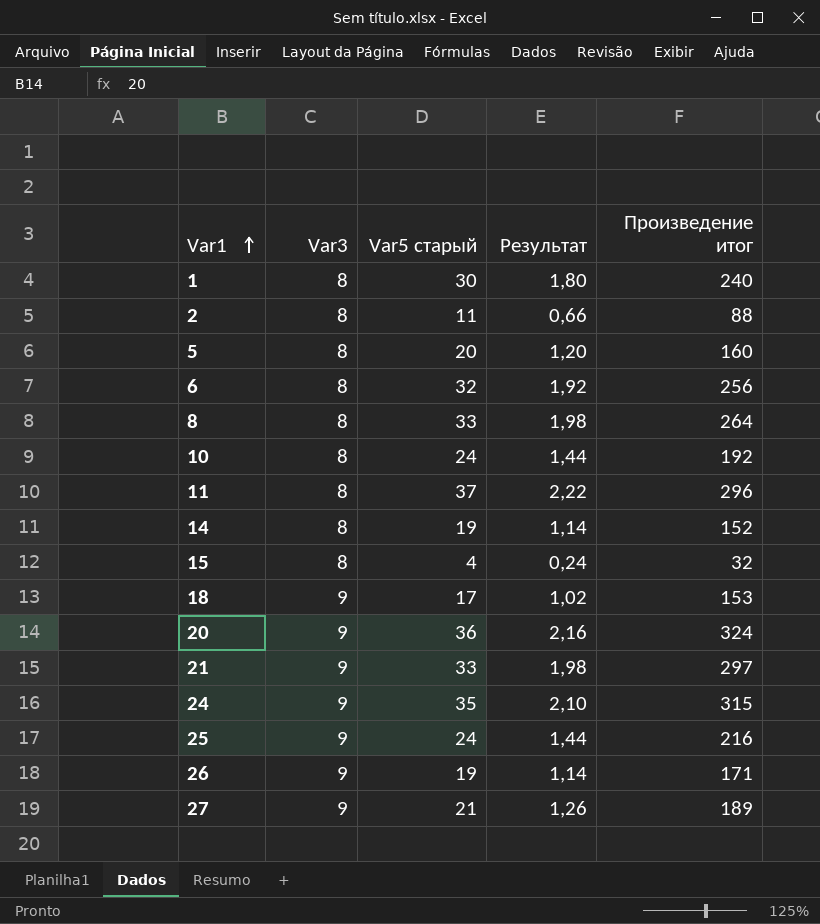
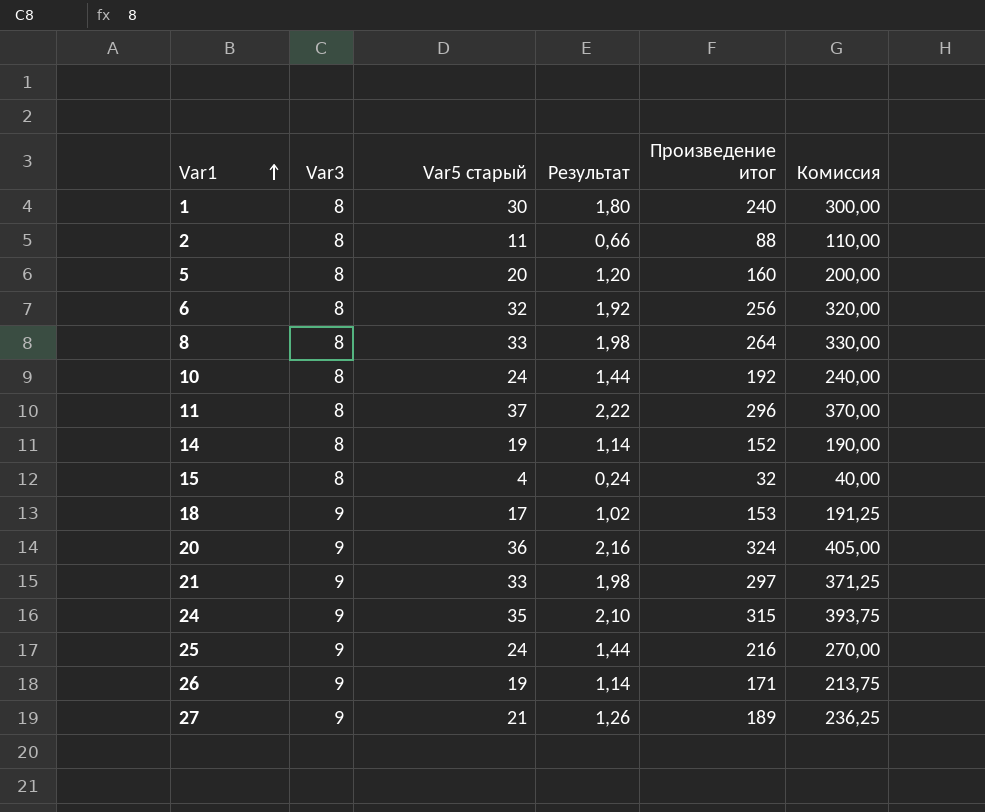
column Комиссия | formula: none -> [Произведение итог] * 1,25

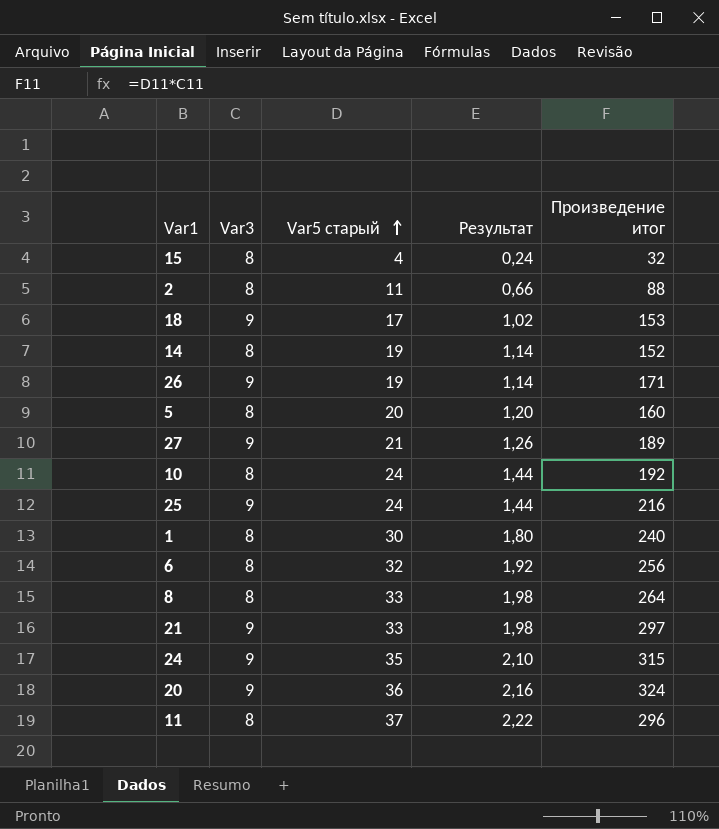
row order: Var1 ascending -> Var5 старый ascending
column Комиссия | formula: [Произведение итог] * 1,25 -> none

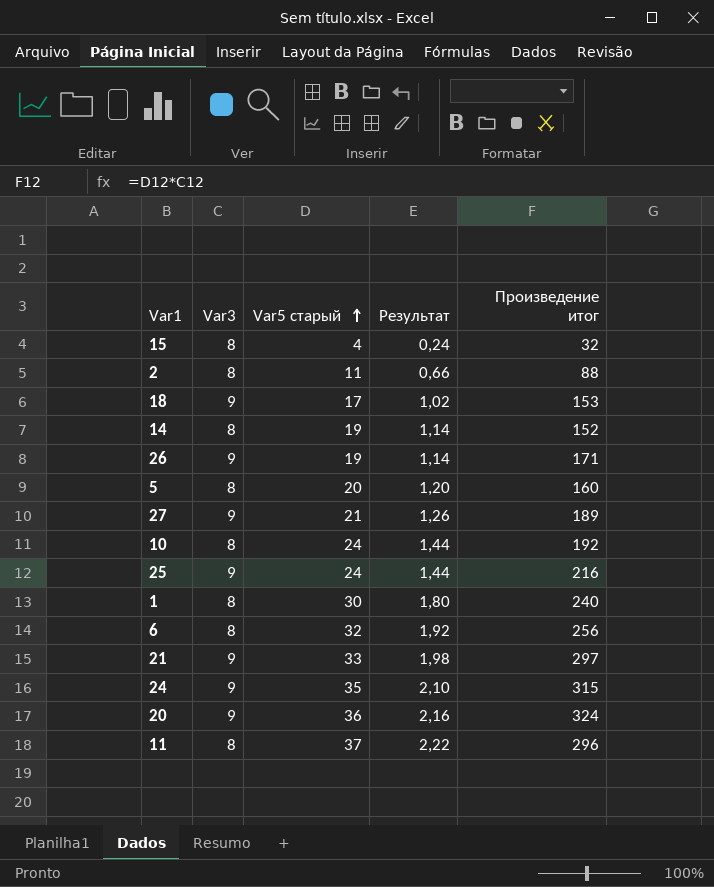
row 8: 8 | 33 | 1,98 | 264 -> none

